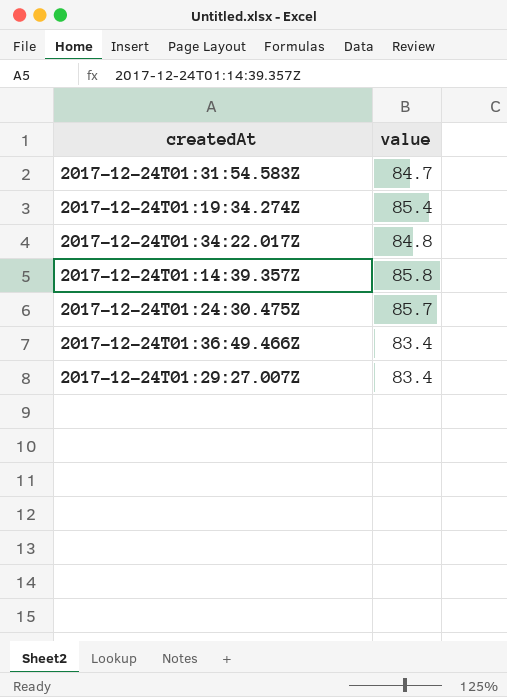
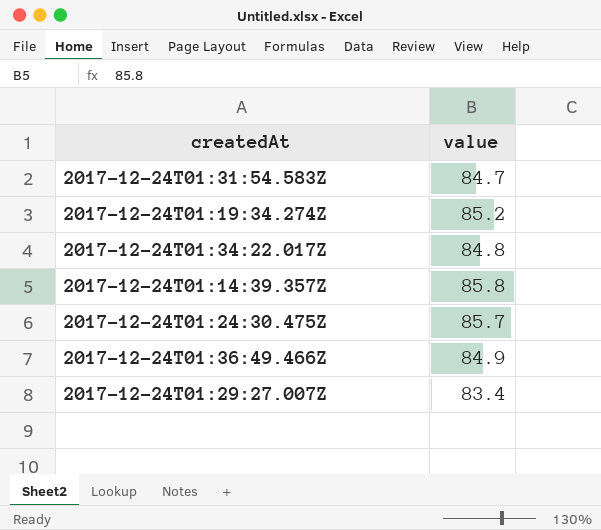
2017-12-24T01:19:34.274Z | value: 85.4 -> 85.2
2017-12-24T01:36:49.466Z | value: 83.4 -> 84.9

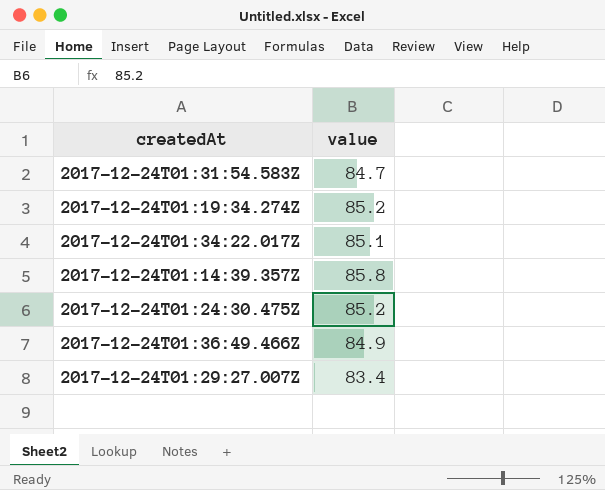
2017-12-24T01:34:22.017Z | value: 84.8 -> 85.1
2017-12-24T01:24:30.475Z | value: 85.7 -> 85.2

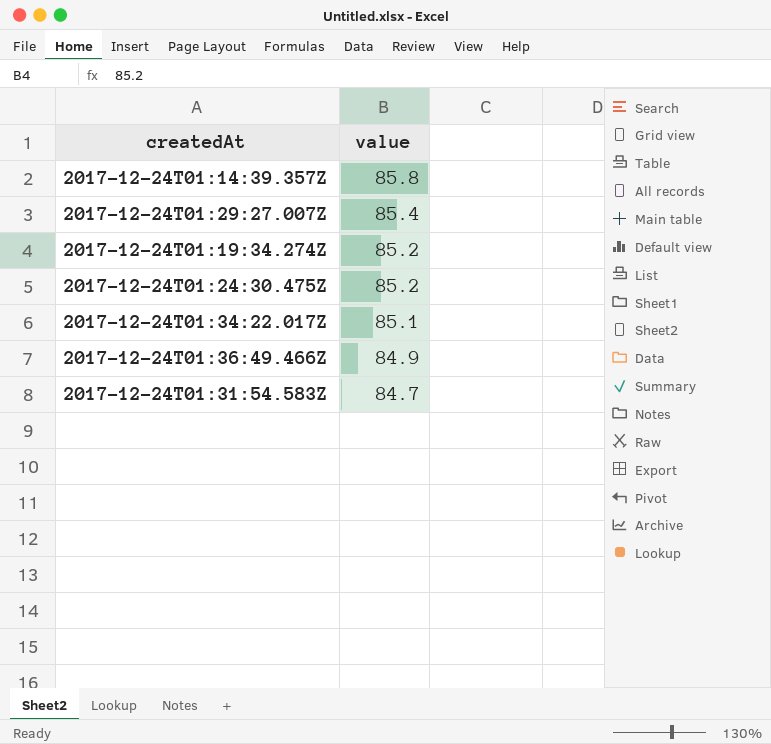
row order: none -> value descending
2017-12-24T01:29:27.007Z | value: 83.4 -> 85.4

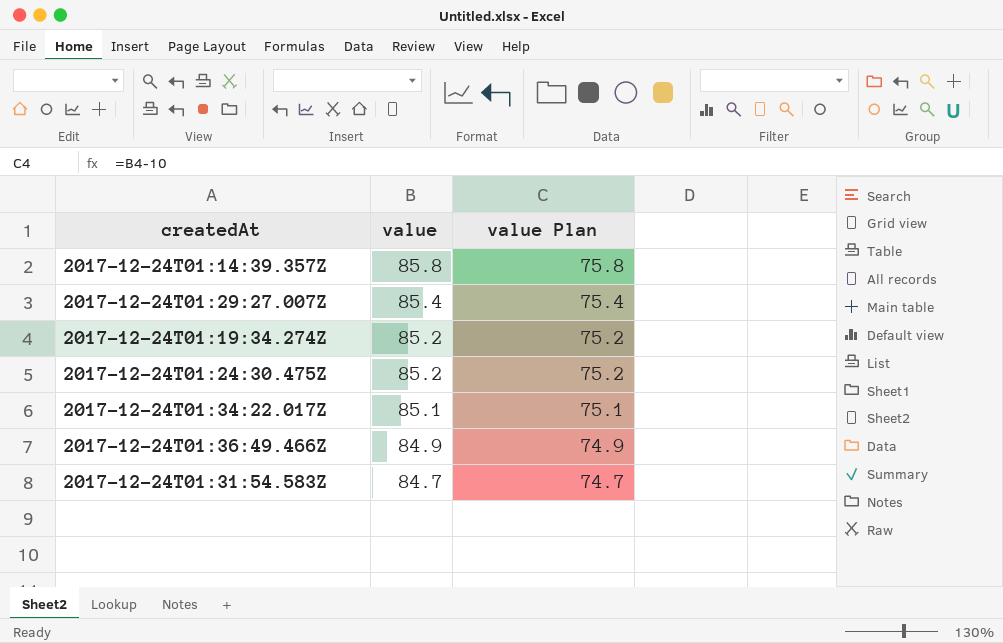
column value Plan | formula: none -> [value] - 10

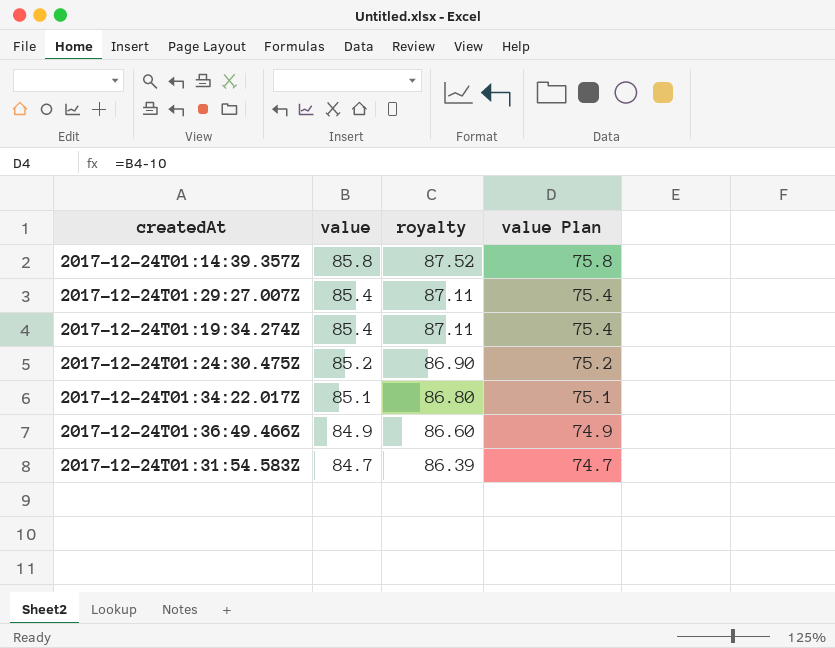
column royalty | formula: none -> [value] * 1.02
2017-12-24T01:19:34.274Z | value: 85.2 -> 85.4
2017-12-24T01:19:34.274Z | value Plan: 75.2 -> 75.4

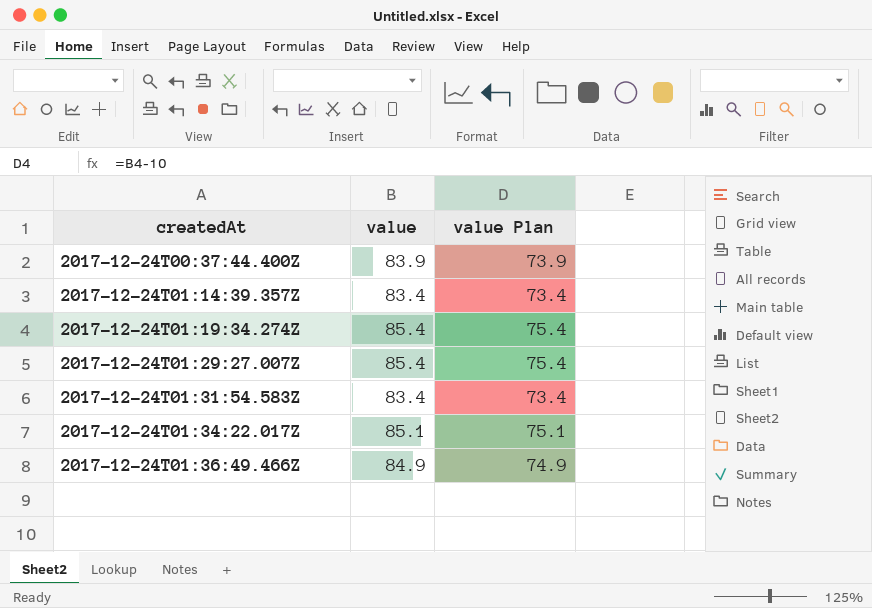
row order: value descending -> createdAt ascending
column royalty | formula: [value] * 1.02 -> none
row 2017-12-24T01:24:30.475Z: 85.2 | 86.90 | 75.2 -> none
row 2017-12-24T00:37:44.400Z: none -> 83.9 | 73.9
2017-12-24T01:14:39.357Z | value: 85.8 -> 83.4
2017-12-24T01:14:39.357Z | value Plan: 75.8 -> 73.4
2017-12-24T01:31:54.583Z | value: 84.7 -> 83.4
2017-12-24T01:31:54.583Z | value Plan: 74.7 -> 73.4

